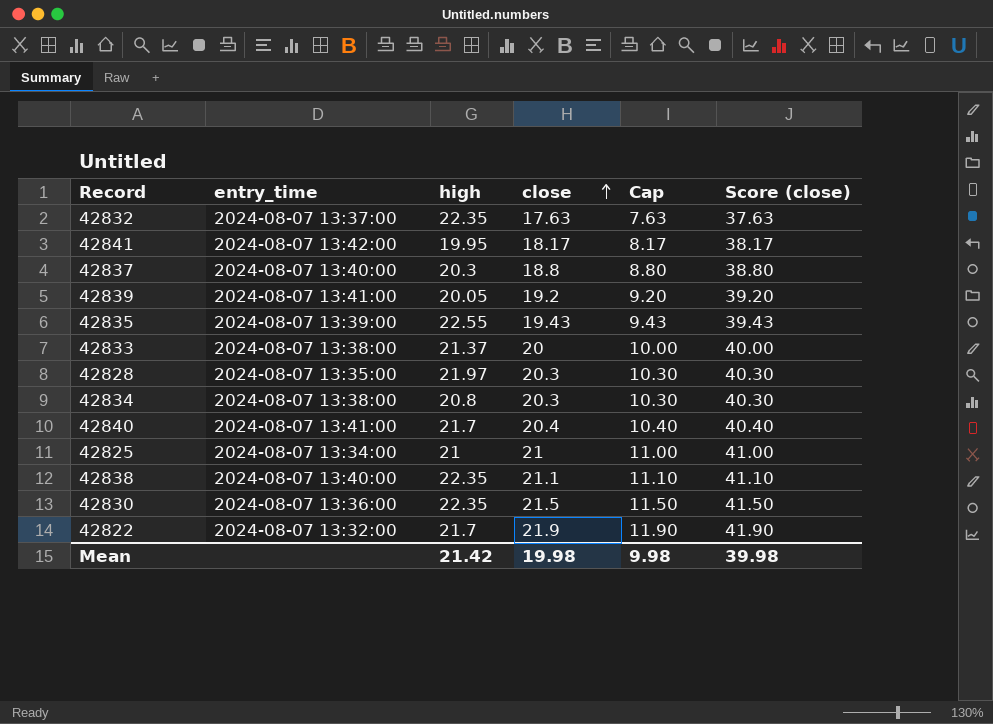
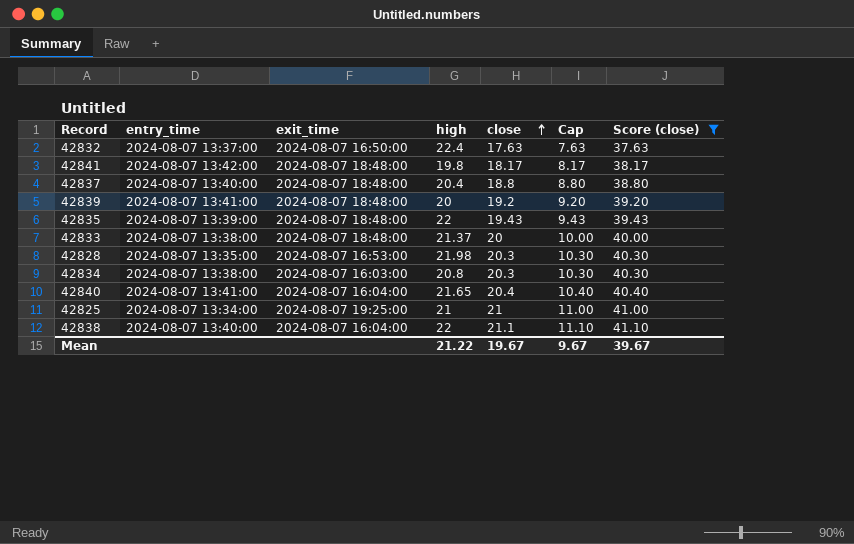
filter: none -> Score (close) <= 41.10
column exit_time | position: none -> 3
42832 | high: 22.35 -> 22.4
42841 | high: 19.95 -> 19.8
42837 | high: 20.3 -> 20.4
42839 | high: 20.05 -> 20
42835 | high: 22.55 -> 22
42828 | high: 21.97 -> 21.98
42840 | high: 21.7 -> 21.65
42838 | high: 22.35 -> 22
Mean | high: 21.42 -> 21.22
Mean | close: 19.98 -> 19.67
Mean | Cap: 9.98 -> 9.67
Mean | Score (close): 39.98 -> 39.67

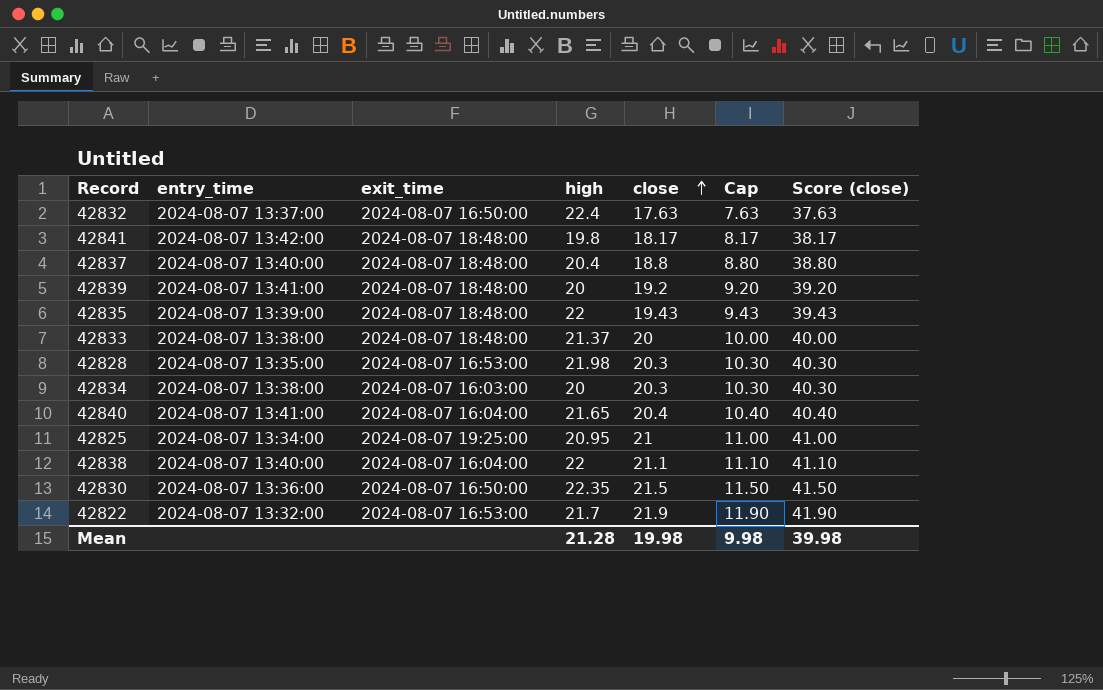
filter: Score (close) <= 41.10 -> none
42834 | high: 20.8 -> 20
42825 | high: 21 -> 20.95
Mean | high: 21.22 -> 21.28
Mean | close: 19.67 -> 19.98
Mean | Cap: 9.67 -> 9.98
Mean | Score (close): 39.67 -> 39.98

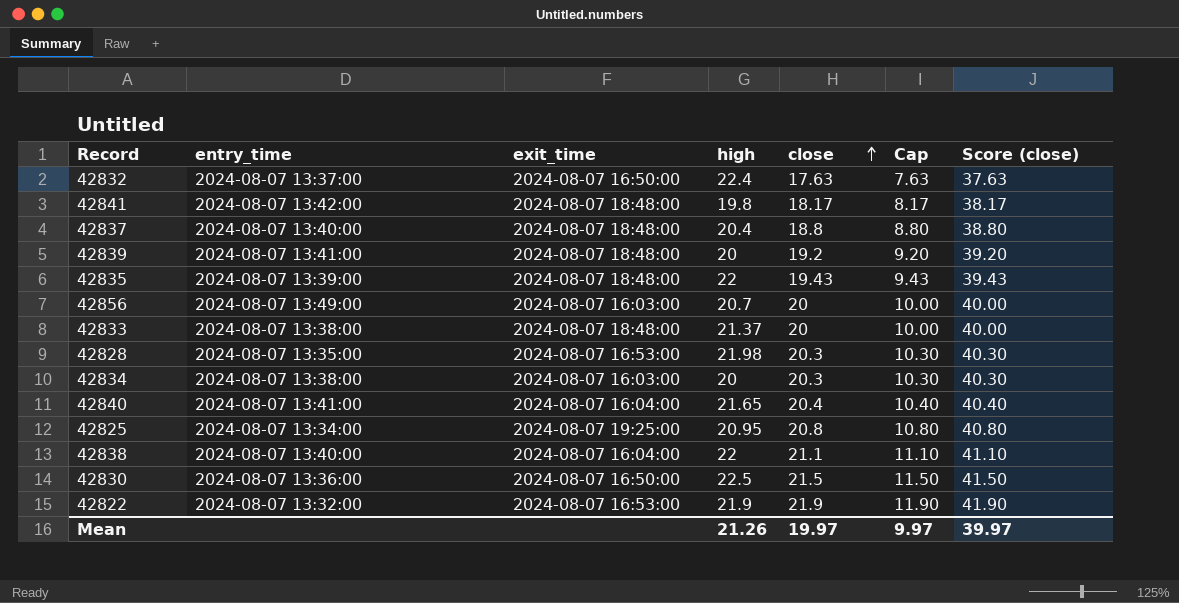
row 42856: none -> 2024-08-07 13:49:00 | 2024-08-07 16:03:00 | 20.7 | 20 | 10.00 | 40.00
42825 | close: 21 -> 20.8
42825 | Cap: 11.00 -> 10.80
42825 | Score (close): 41.00 -> 40.80
42830 | high: 22.35 -> 22.5
42822 | high: 21.7 -> 21.9
Mean | high: 21.28 -> 21.26
Mean | close: 19.98 -> 19.97
Mean | Cap: 9.98 -> 9.97
Mean | Score (close): 39.98 -> 39.97

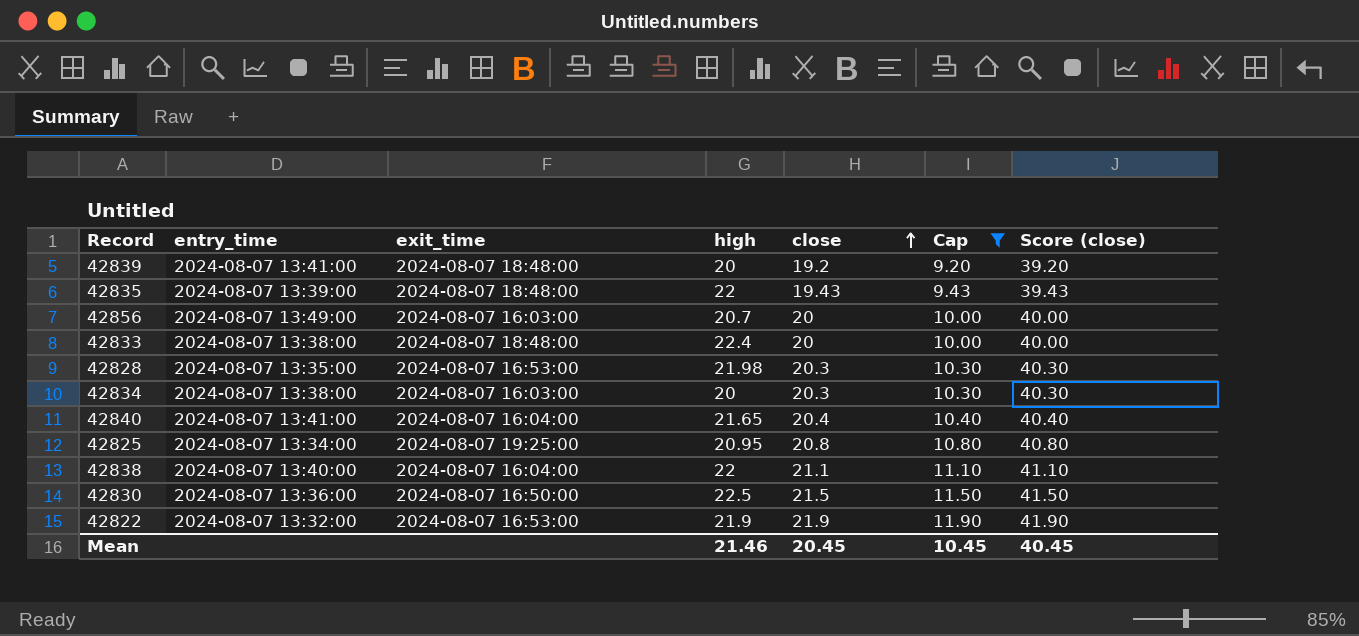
filter: none -> Cap >= 9.20
42833 | high: 21.37 -> 22.4
Mean | high: 21.26 -> 21.46
Mean | close: 19.97 -> 20.45
Mean | Cap: 9.97 -> 10.45
Mean | Score (close): 39.97 -> 40.45

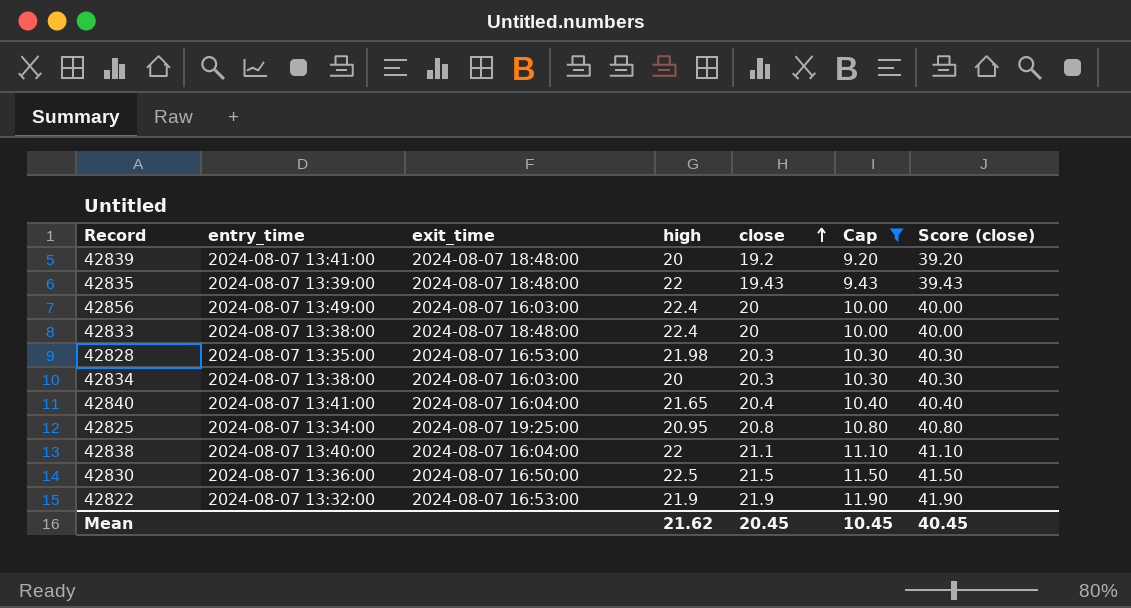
42856 | high: 20.7 -> 22.4
Mean | high: 21.46 -> 21.62

